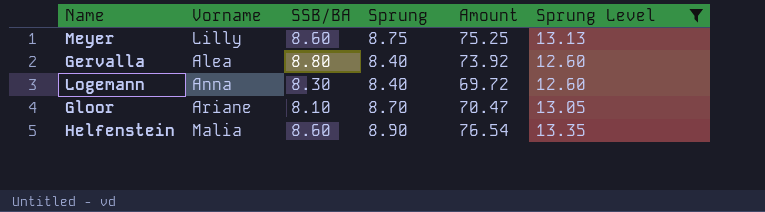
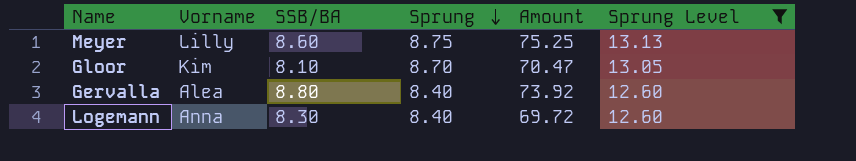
row order: none -> Sprung descending
row Helfenstein: Malia | 8.60 | 8.90 | 76.54 | 13.35 -> none
Gloor | Vorname: Ariane -> Kim

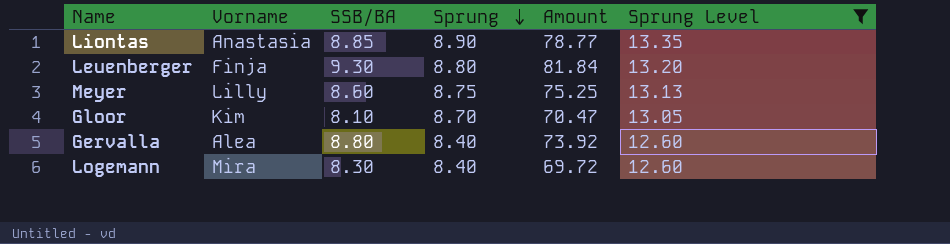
row Liontas: none -> Anastasia | 8.85 | 8.90 | 78.77 | 13.35
row Leuenberger: none -> Finja | 9.30 | 8.80 | 81.84 | 13.20
Logemann | Vorname: Anna -> Mira

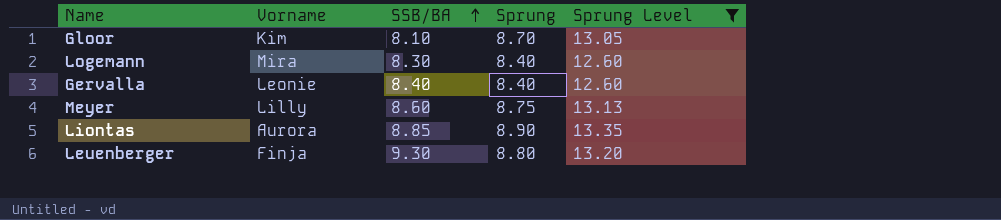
row order: Sprung descending -> SSB/BA ascending
column Amount | formula: [SSB/BA] * [Sprung] -> none
Gervalla | Vorname: Alea -> Leonie
Gervalla | SSB/BA: 8.80 -> 8.40
Liontas | Vorname: Anastasia -> Aurora

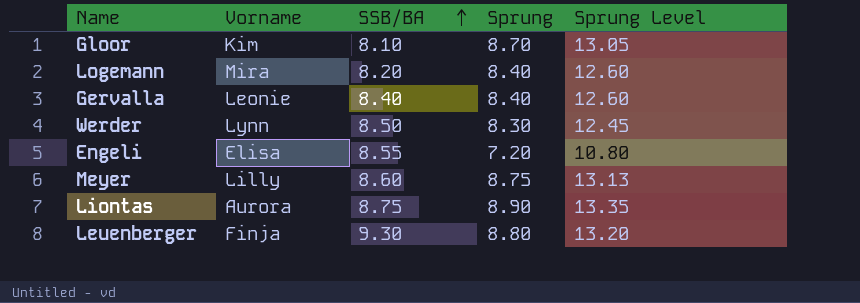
filter: Sprung Level >= 12.60 -> none
Logemann | SSB/BA: 8.30 -> 8.20
Liontas | SSB/BA: 8.85 -> 8.75

